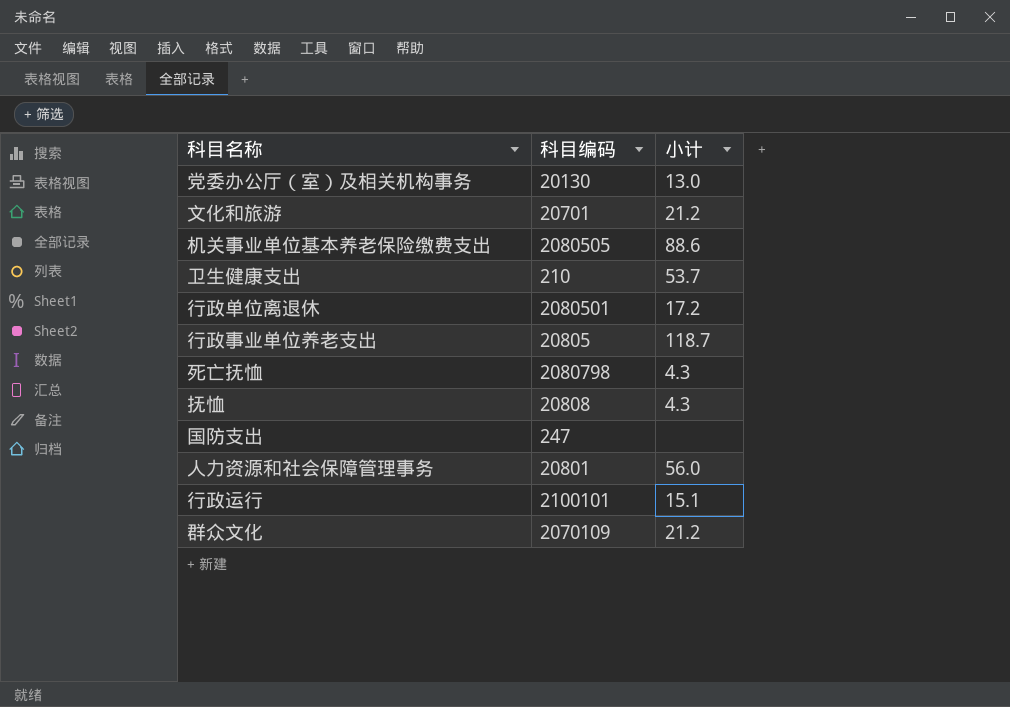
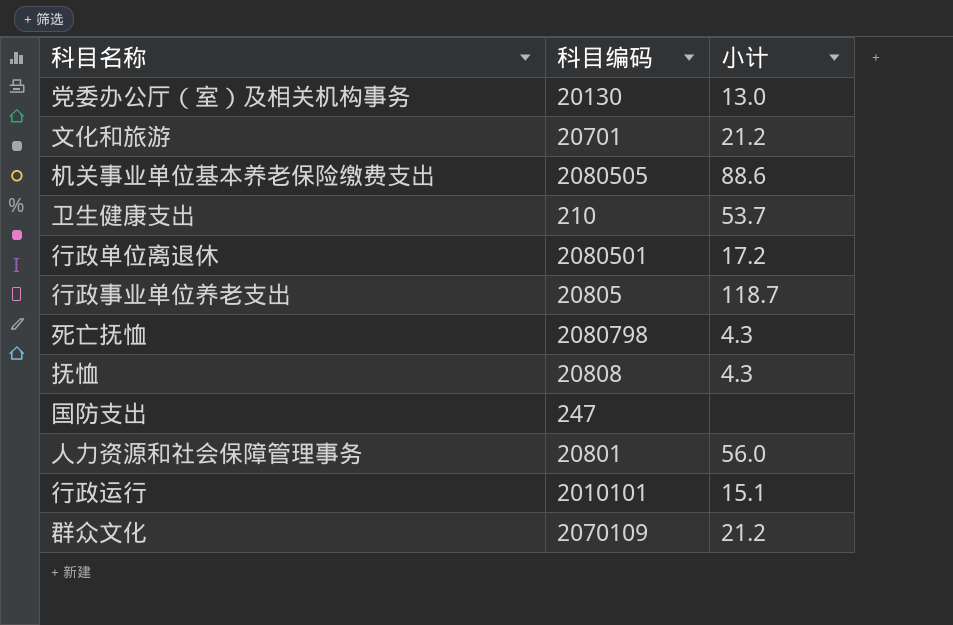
行政运行 | 科目编码: 2100101 -> 2010101

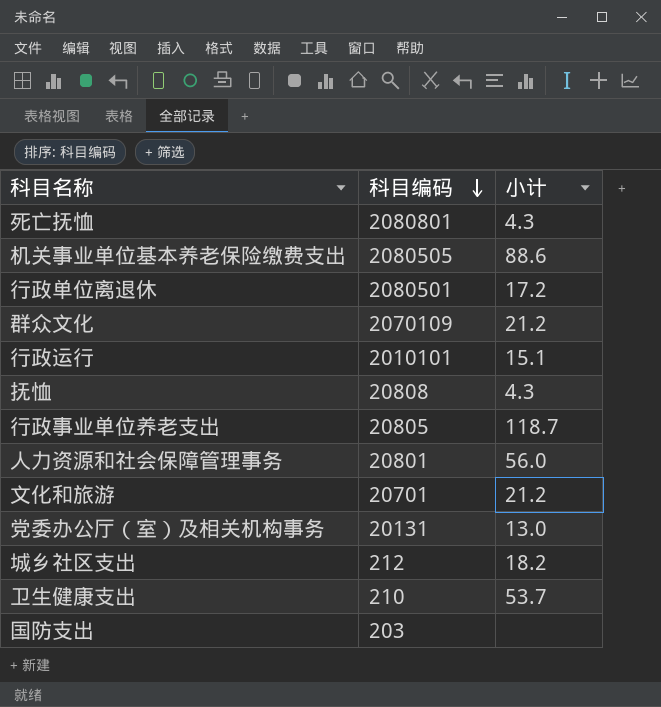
row order: none -> 科目编码 descending
死亡抚恤 | 科目编码: 2080798 -> 2080801
党委办公厅（室）及相关机构事务 | 科目编码: 20130 -> 20131
row 城乡社区支出: none -> 212 | 18.2
国防支出 | 科目编码: 247 -> 203

